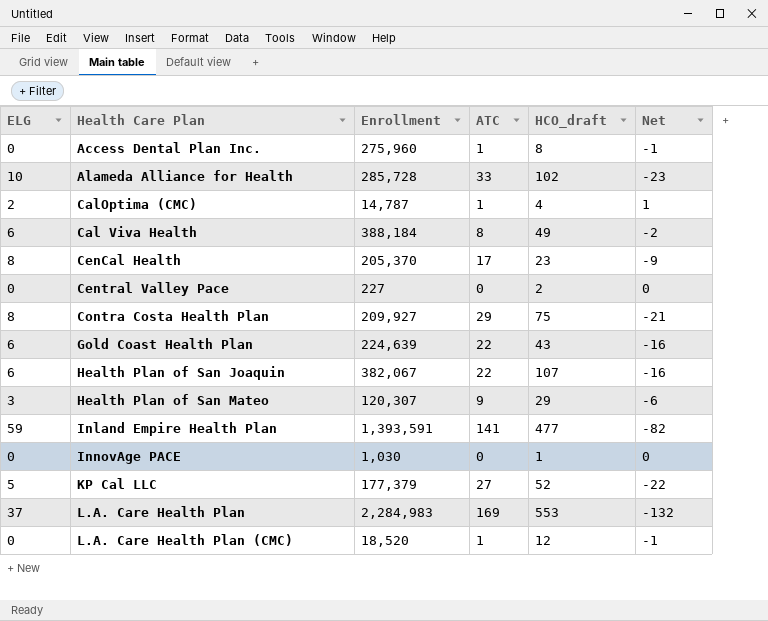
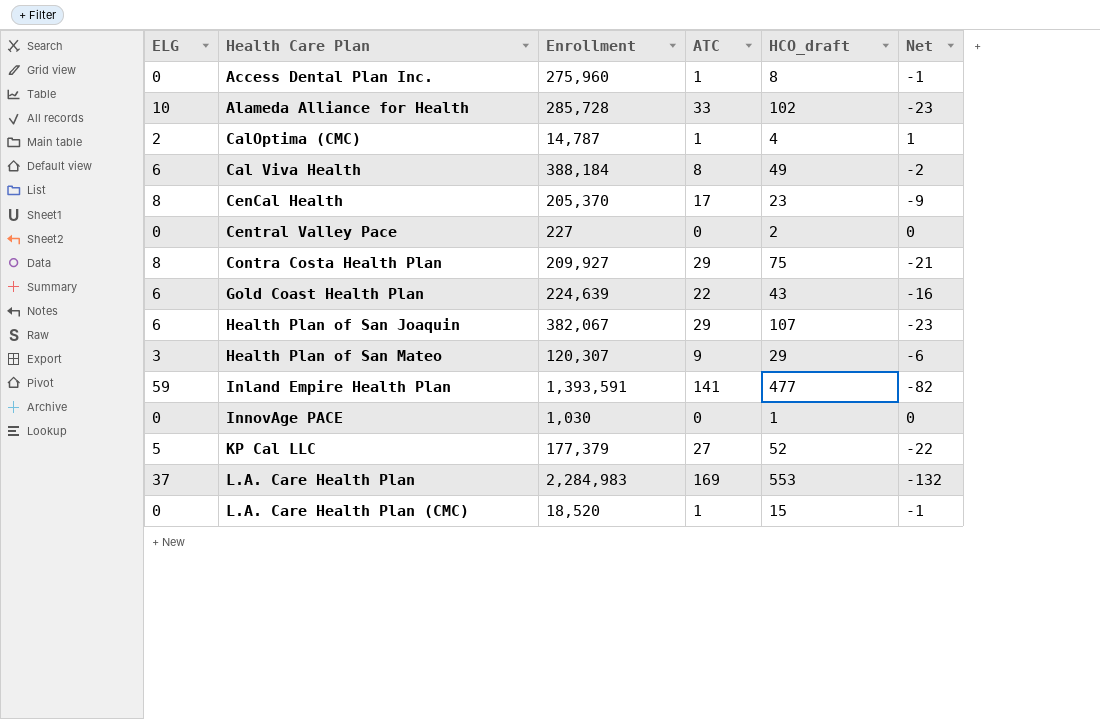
Health Plan of San Joaquin | ATC: 22 -> 29
Health Plan of San Joaquin | Net: -16 -> -23
L.A. Care Health Plan (CMC) | HCO_draft: 12 -> 15

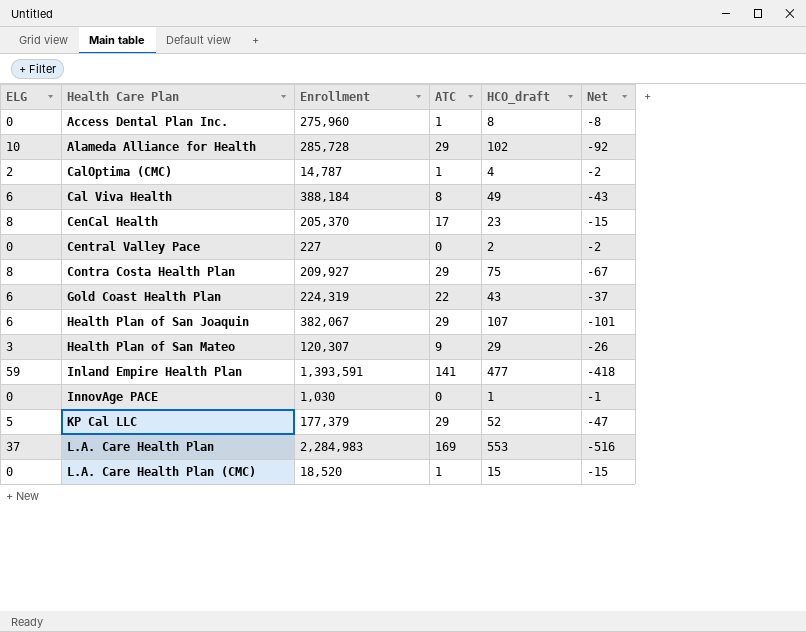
column Net | formula: [ELG] - [ATC] -> [ELG] - [HCO_draft]
Alameda Alliance for Health | ATC: 33 -> 29
Gold Coast Health Plan | Enrollment: 224,639 -> 224,319
KP Cal LLC | ATC: 27 -> 29

